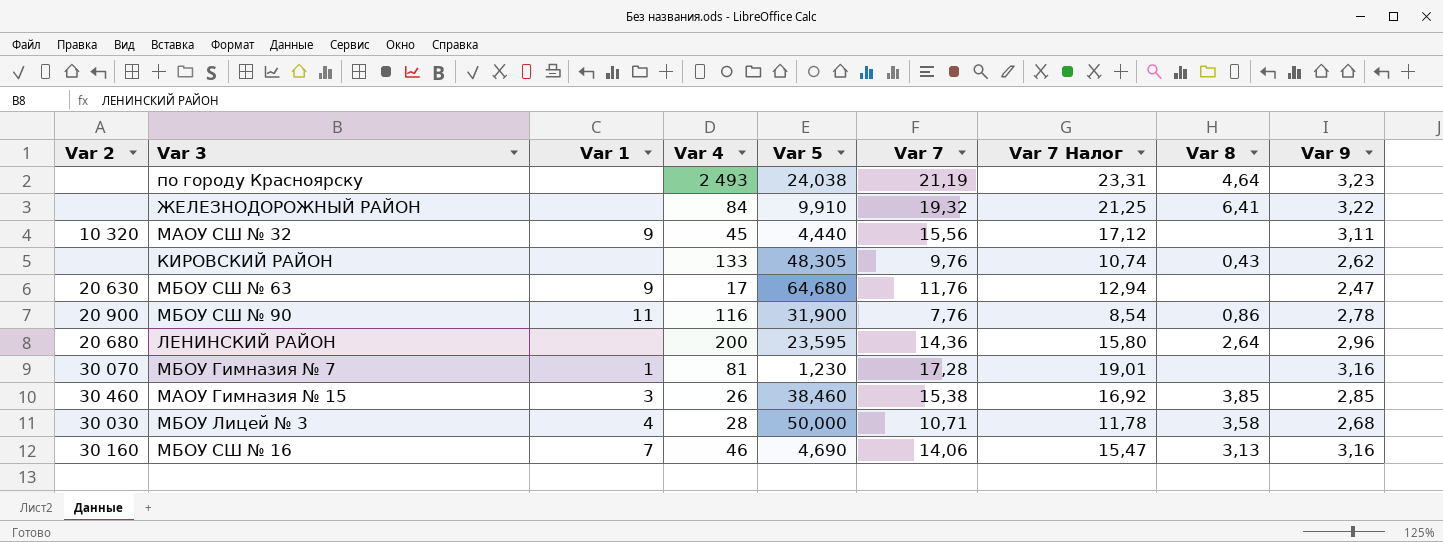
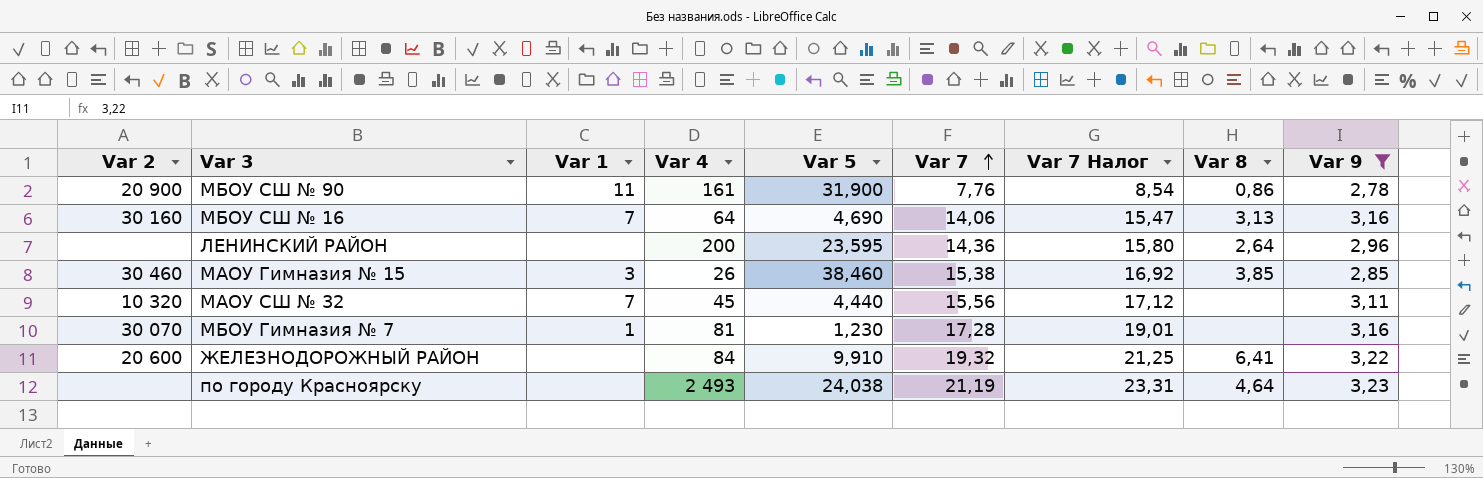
filter: none -> Var 9 >= 2,78
row order: none -> Var 7 ascending
МБОУ СШ № 90 | Var 4: 116 -> 161
МБОУ СШ № 16 | Var 4: 46 -> 64
ЛЕНИНСКИЙ РАЙОН | Var 2: 20 680 -> none
МАОУ СШ № 32 | Var 1: 9 -> 7
ЖЕЛЕЗНОДОРОЖНЫЙ РАЙОН | Var 2: none -> 20 600

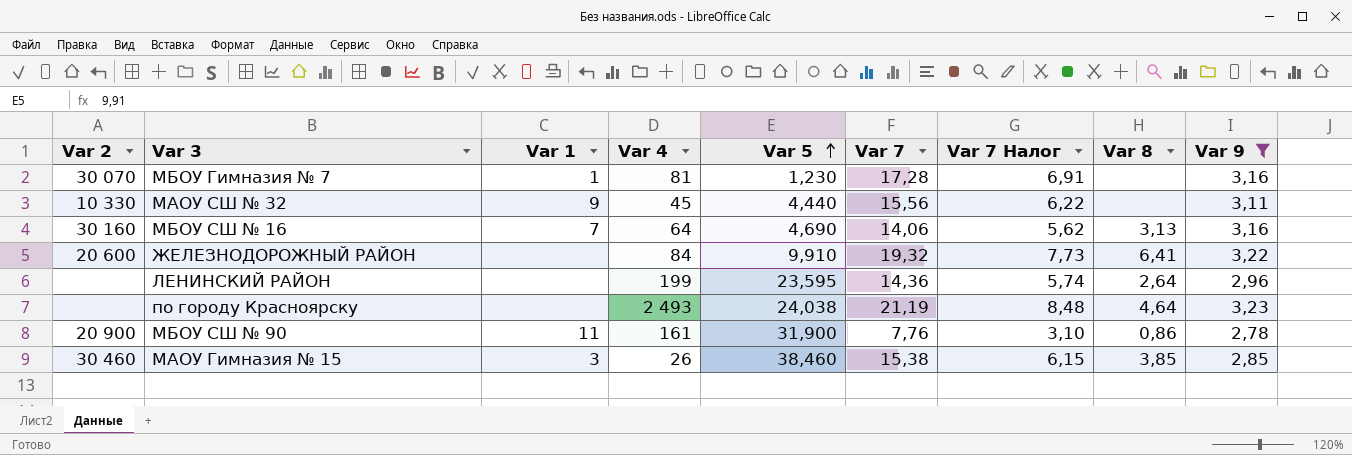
row order: Var 7 ascending -> Var 5 ascending
column Var 7 Налог | formula: [Var 7] * 1,1 -> [Var 7] * 0,4
МАОУ СШ № 32 | Var 2: 10 320 -> 10 330
МАОУ СШ № 32 | Var 1: 7 -> 9
ЛЕНИНСКИЙ РАЙОН | Var 4: 200 -> 199

